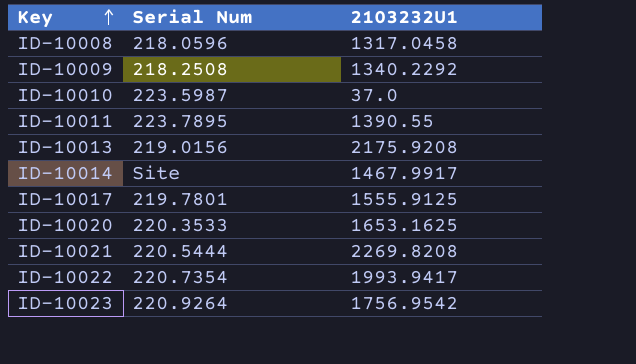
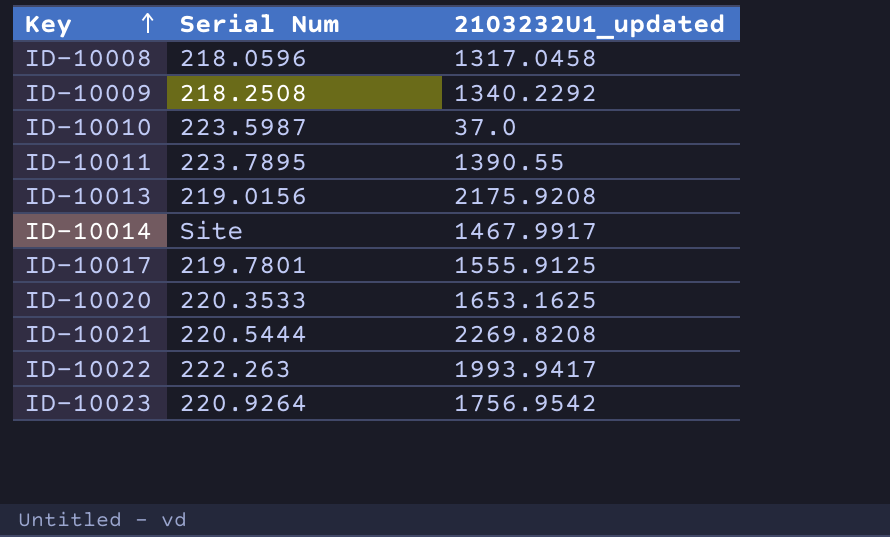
column name: 2103232U1 -> 2103232U1_updated
ID-10022 | Serial Num: 220.7354 -> 222.263

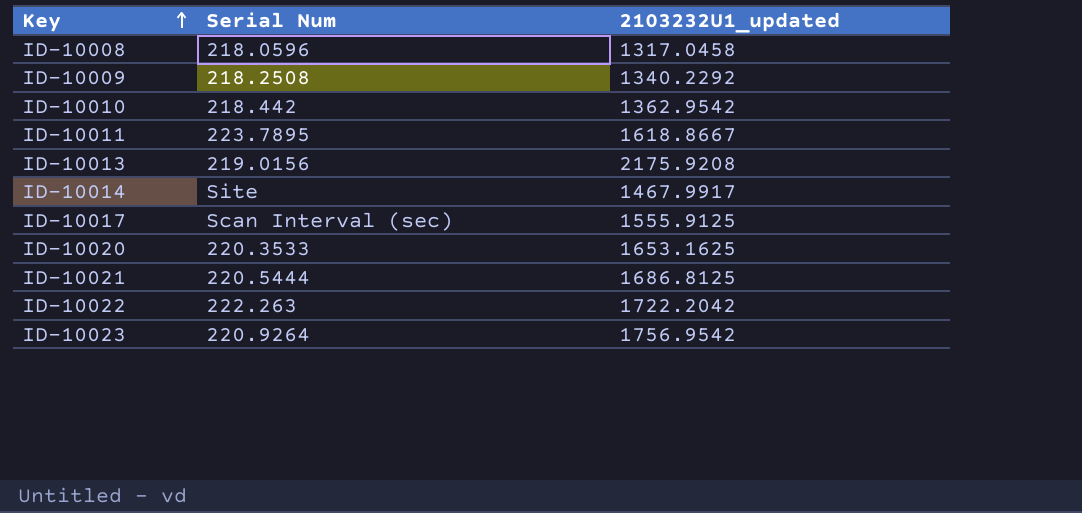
ID-10010 | Serial Num: 223.5987 -> 218.442
ID-10010 | 2103232U1_updated: 37.0 -> 1362.9542
ID-10011 | 2103232U1_updated: 1390.55 -> 1618.8667
ID-10017 | Serial Num: 219.7801 -> Scan Interval (sec)
ID-10021 | 2103232U1_updated: 2269.8208 -> 1686.8125
ID-10022 | 2103232U1_updated: 1993.9417 -> 1722.2042

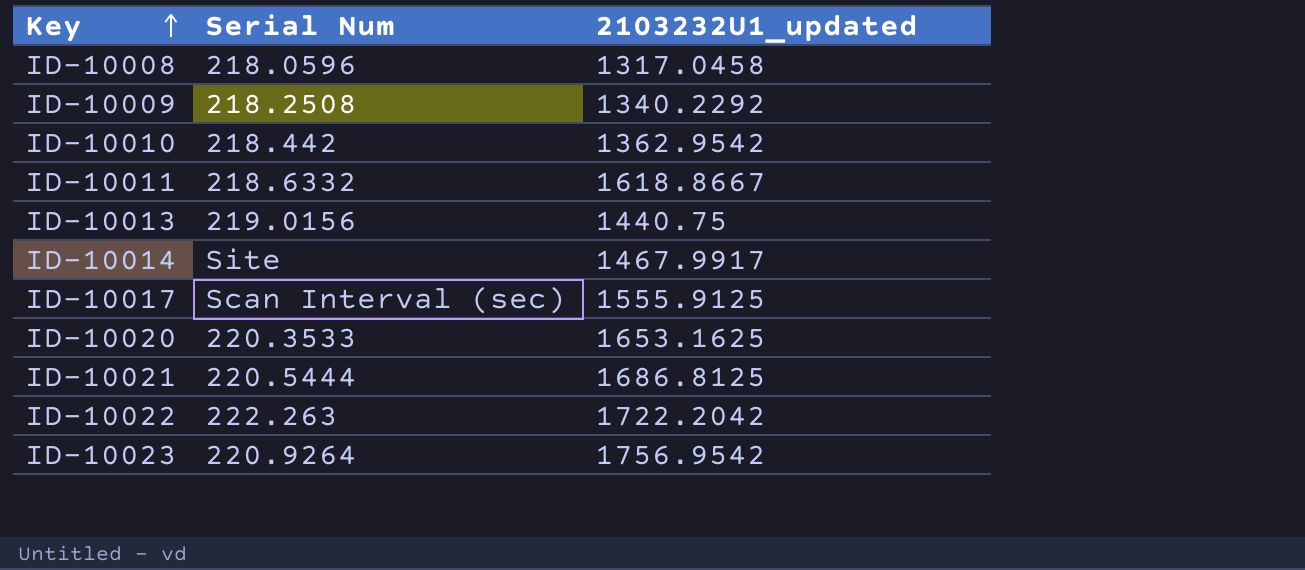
ID-10011 | Serial Num: 223.7895 -> 218.6332
ID-10013 | 2103232U1_updated: 2175.9208 -> 1440.75

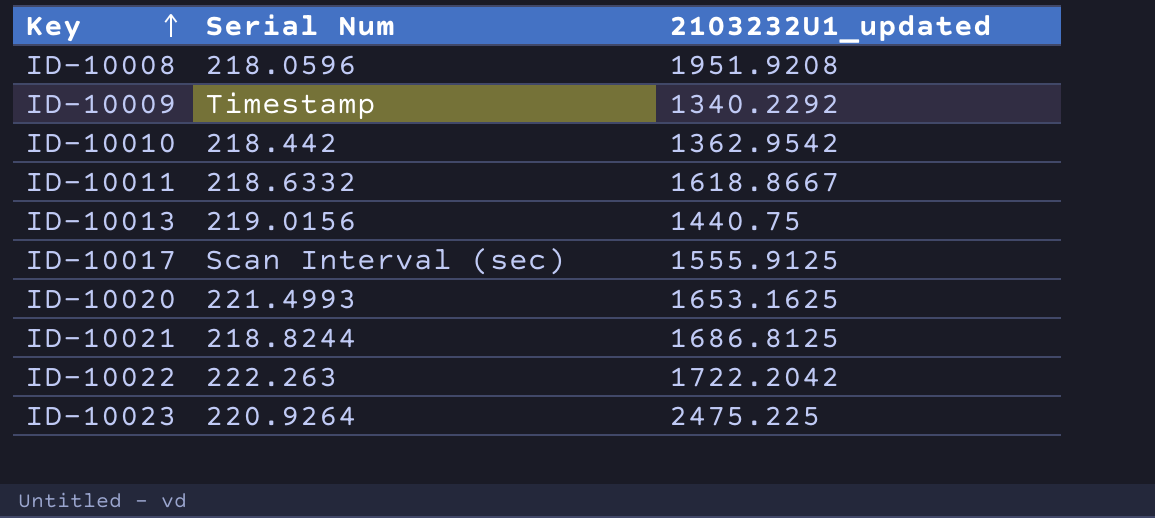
row ID-10014: Site | 1467.9917 -> none
ID-10008 | 2103232U1_updated: 1317.0458 -> 1951.9208
ID-10009 | Serial Num: 218.2508 -> Timestamp
ID-10020 | Serial Num: 220.3533 -> 221.4993
ID-10021 | Serial Num: 220.5444 -> 218.8244
ID-10023 | 2103232U1_updated: 1756.9542 -> 2475.225

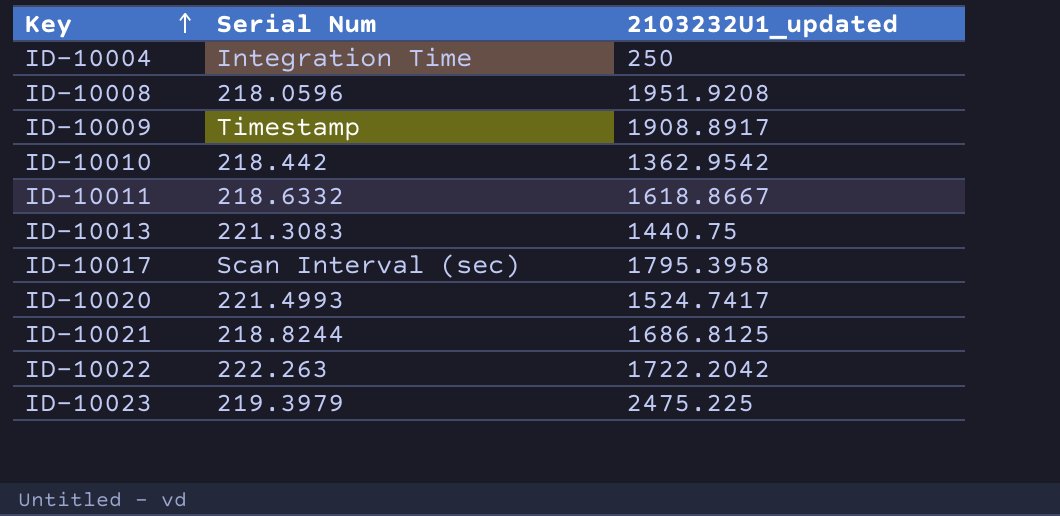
row ID-10004: none -> Integration Time | 250
ID-10009 | 2103232U1_updated: 1340.2292 -> 1908.8917
ID-10013 | Serial Num: 219.0156 -> 221.3083
ID-10017 | 2103232U1_updated: 1555.9125 -> 1795.3958
ID-10020 | 2103232U1_updated: 1653.1625 -> 1524.7417
ID-10023 | Serial Num: 220.9264 -> 219.3979

